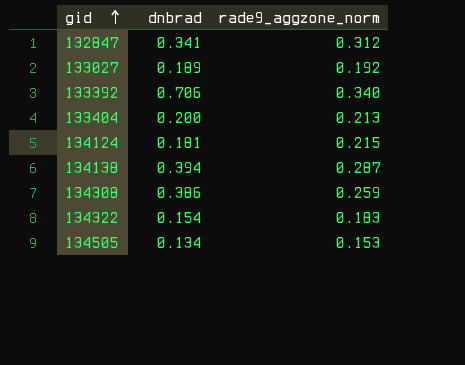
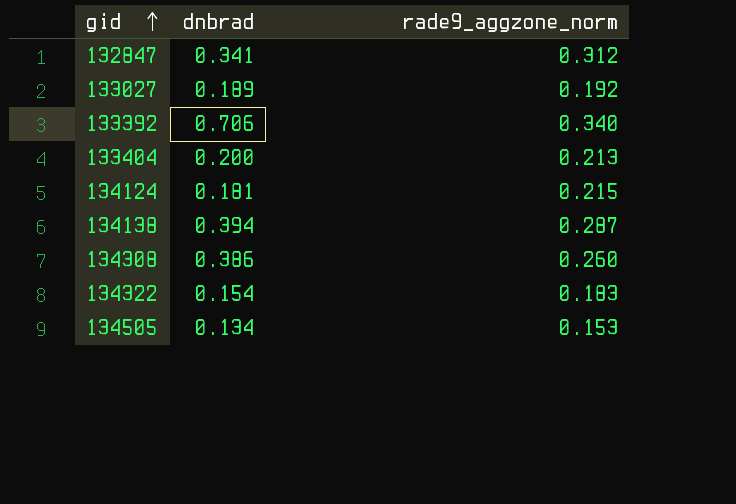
134308 | rade9_aggzone_norm: 0.259 -> 0.260

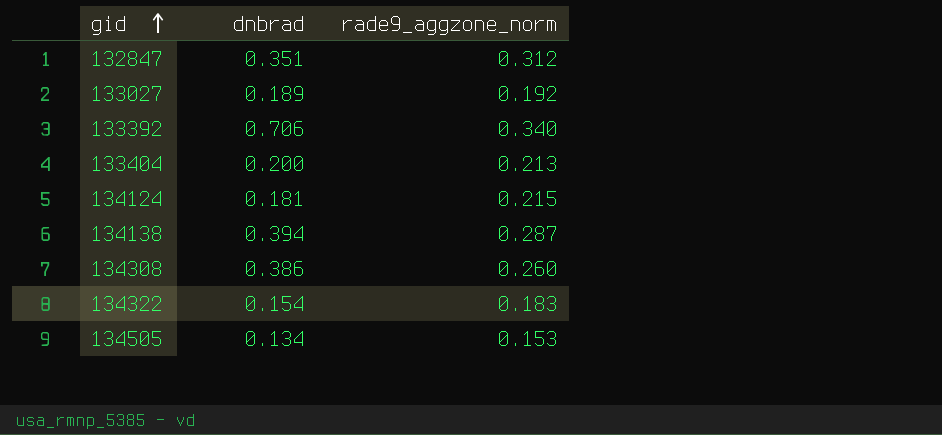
132847 | dnbrad: 0.341 -> 0.351

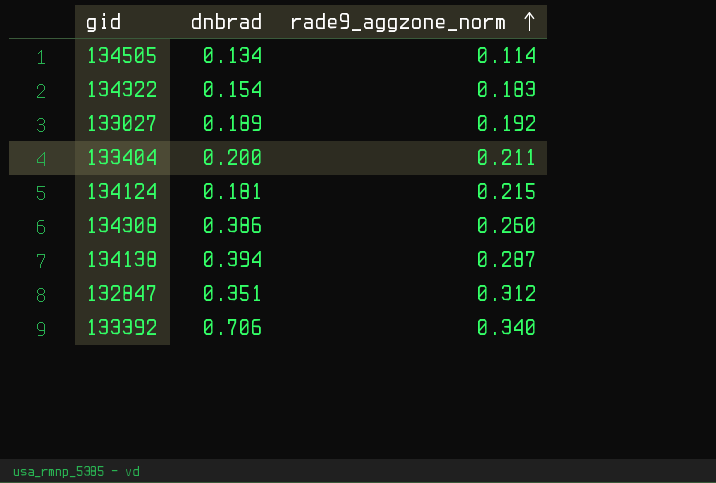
row order: gid ascending -> rade9_aggzone_norm ascending
134505 | rade9_aggzone_norm: 0.153 -> 0.114
133404 | rade9_aggzone_norm: 0.213 -> 0.211

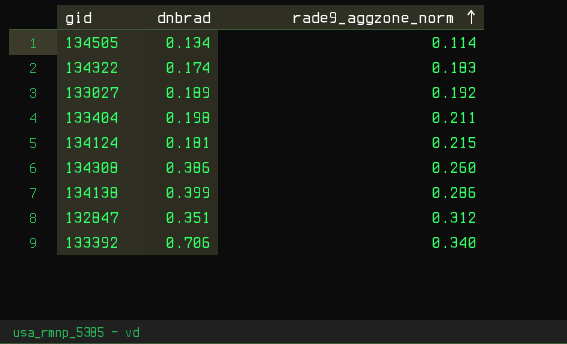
134322 | dnbrad: 0.154 -> 0.174
133404 | dnbrad: 0.200 -> 0.198
134138 | dnbrad: 0.394 -> 0.399
134138 | rade9_aggzone_norm: 0.287 -> 0.286

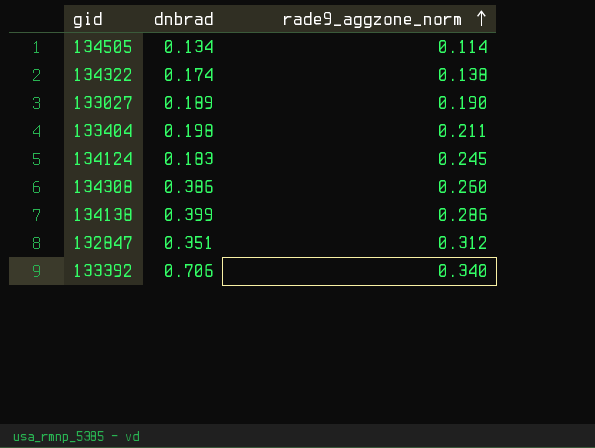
134322 | rade9_aggzone_norm: 0.183 -> 0.138
133027 | rade9_aggzone_norm: 0.192 -> 0.190
134124 | dnbrad: 0.181 -> 0.183
134124 | rade9_aggzone_norm: 0.215 -> 0.245

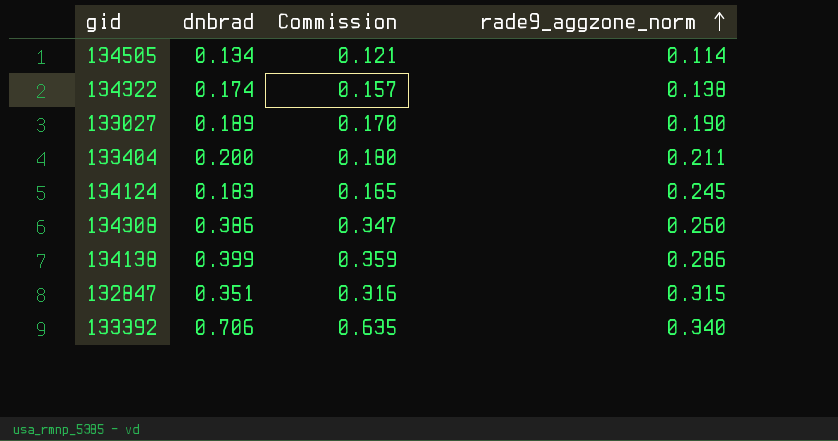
column Commission | formula: none -> [dnbrad] * 0.9
133404 | dnbrad: 0.198 -> 0.200
132847 | rade9_aggzone_norm: 0.312 -> 0.315

